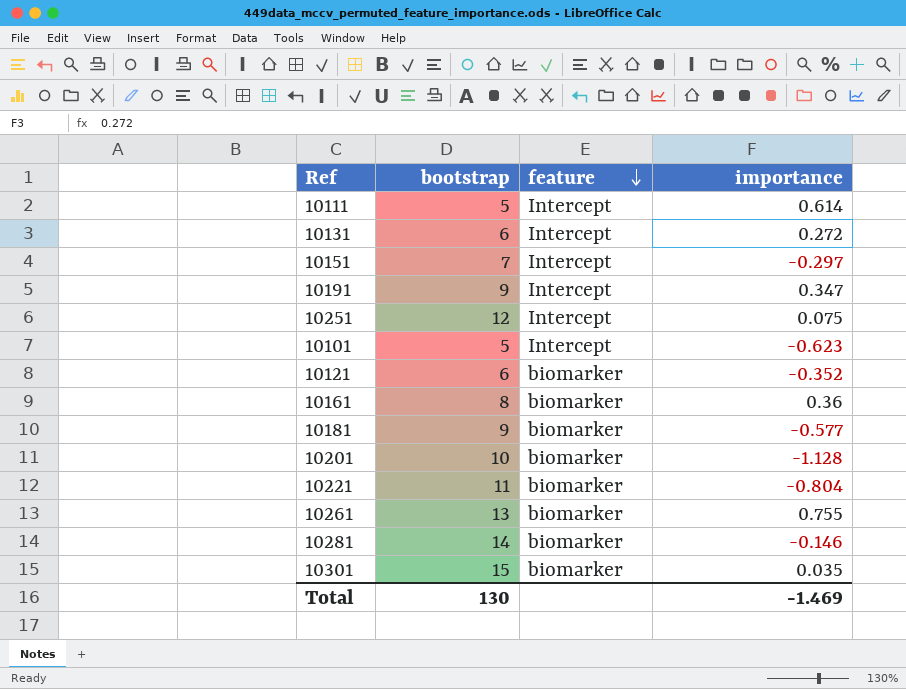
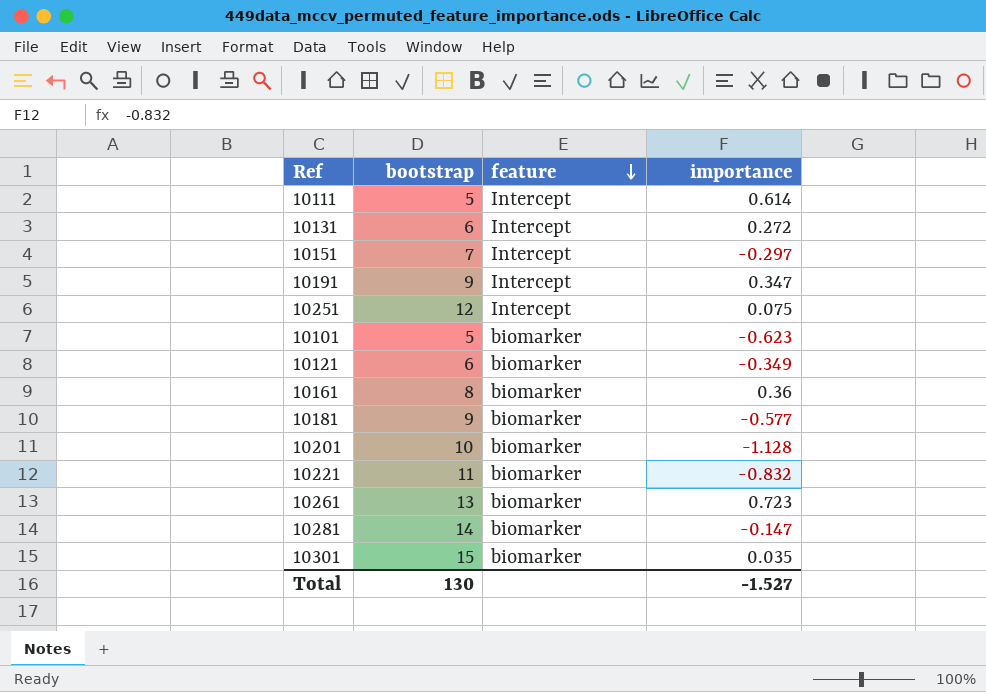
10101 | feature: Intercept -> biomarker
10121 | importance: -0.352 -> -0.349
10221 | importance: -0.804 -> -0.832
10261 | importance: 0.755 -> 0.723
10281 | importance: -0.146 -> -0.147
Total | importance: -1.469 -> -1.527

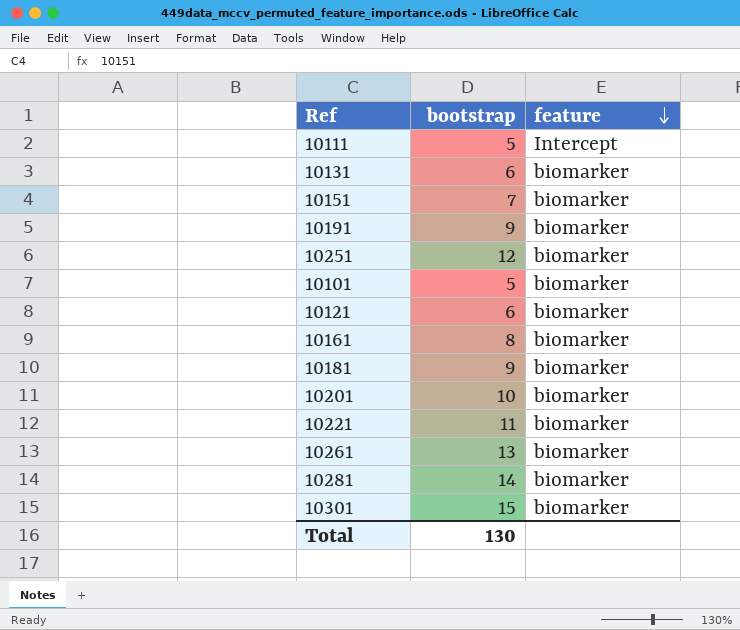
column importance | position: 4 -> none
10131 | feature: Intercept -> biomarker
10151 | feature: Intercept -> biomarker
10191 | feature: Intercept -> biomarker
10251 | feature: Intercept -> biomarker

